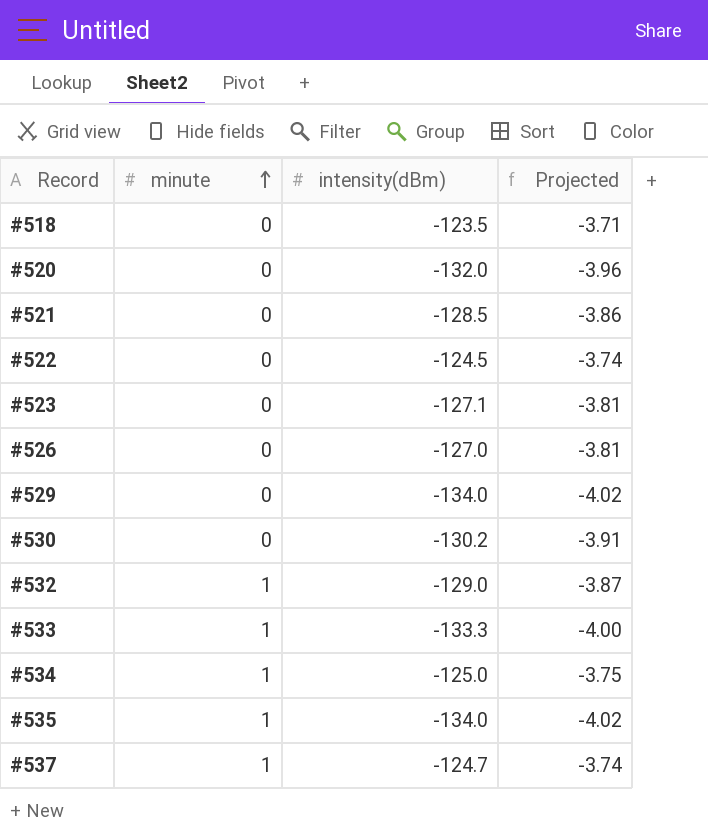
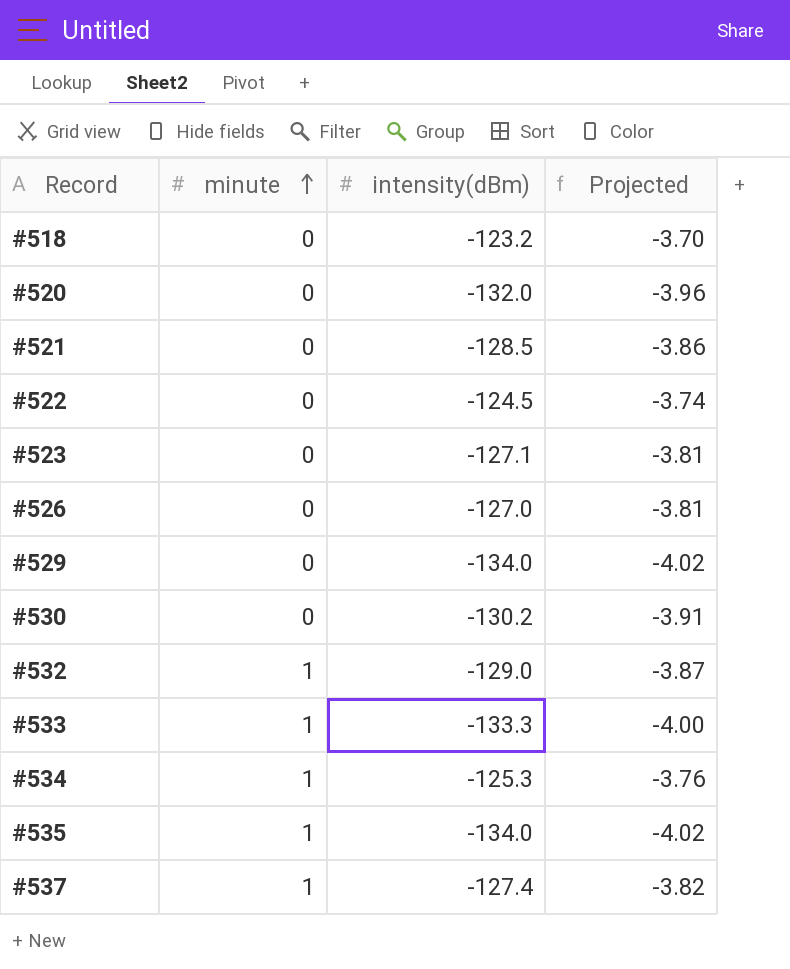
#518 | intensity(dBm): -123.5 -> -123.2
#518 | Projected: -3.71 -> -3.70
#534 | intensity(dBm): -125.0 -> -125.3
#534 | Projected: -3.75 -> -3.76
#537 | intensity(dBm): -124.7 -> -127.4
#537 | Projected: -3.74 -> -3.82

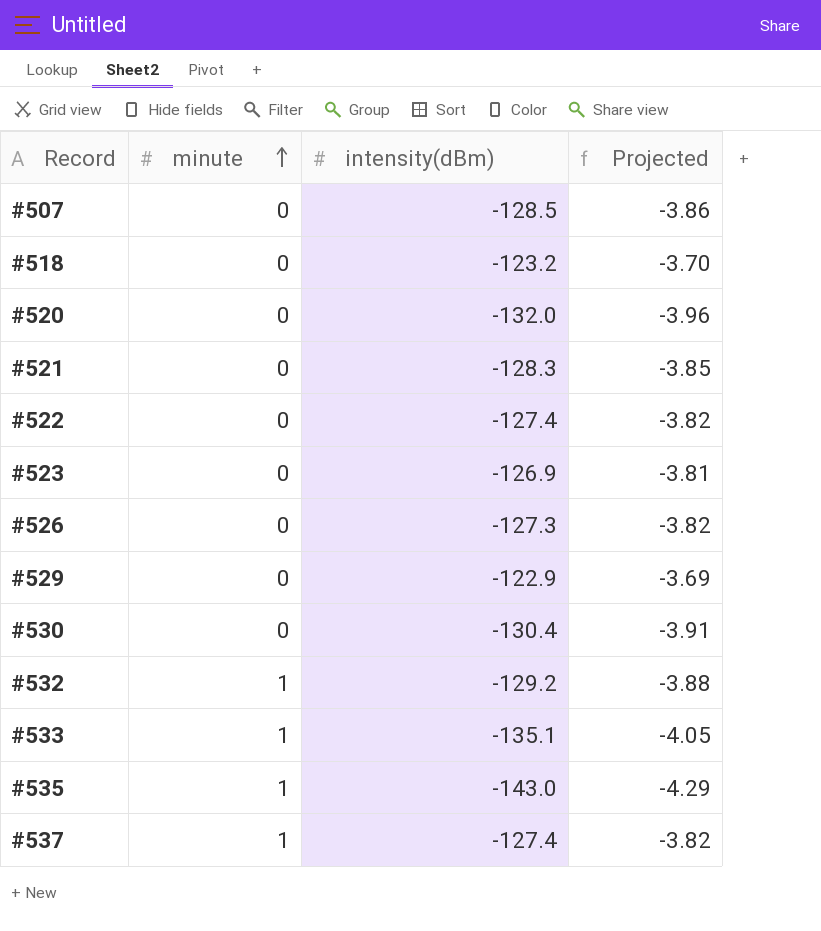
row #534: 1 | -125.3 | -3.76 -> none
row #507: none -> 0 | -128.5 | -3.86
#521 | intensity(dBm): -128.5 -> -128.3
#521 | Projected: -3.86 -> -3.85
#522 | intensity(dBm): -124.5 -> -127.4
#522 | Projected: -3.74 -> -3.82
#523 | intensity(dBm): -127.1 -> -126.9
#526 | intensity(dBm): -127.0 -> -127.3
#526 | Projected: -3.81 -> -3.82
#529 | intensity(dBm): -134.0 -> -122.9
#529 | Projected: -4.02 -> -3.69
#530 | intensity(dBm): -130.2 -> -130.4
#532 | intensity(dBm): -129.0 -> -129.2
#532 | Projected: -3.87 -> -3.88
#533 | intensity(dBm): -133.3 -> -135.1
#533 | Projected: -4.00 -> -4.05
#535 | intensity(dBm): -134.0 -> -143.0
#535 | Projected: -4.02 -> -4.29

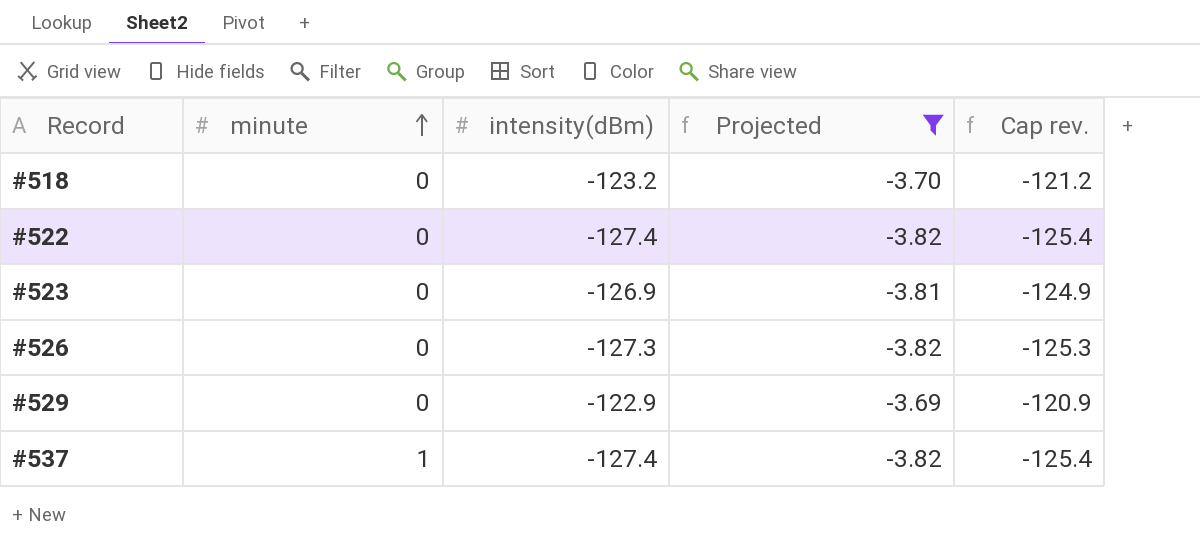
filter: none -> Projected >= -3.82
column Cap rev. | formula: none -> [intensity(dBm)] + 2

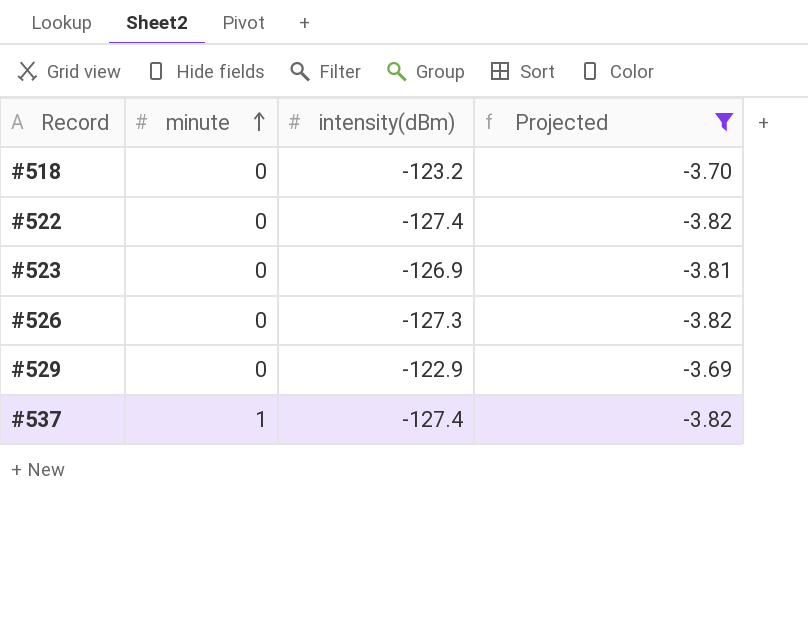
column Cap rev. | formula: [intensity(dBm)] + 2 -> none

